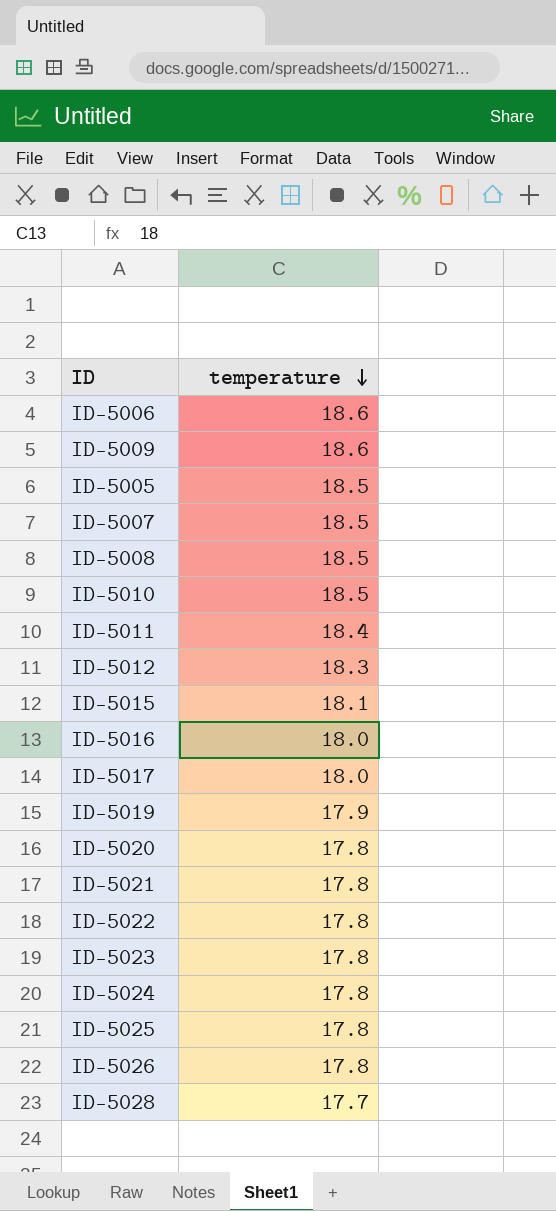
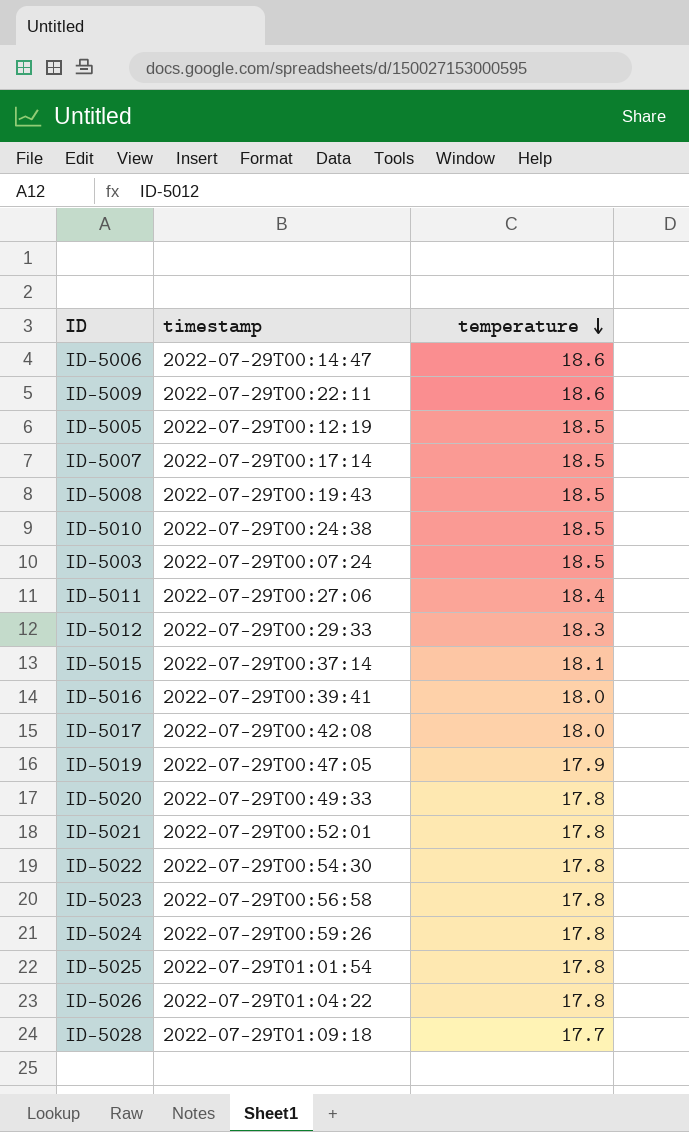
column timestamp | position: none -> 2
row ID-5003: none -> 2022-07-29T00:07:24 | 18.5

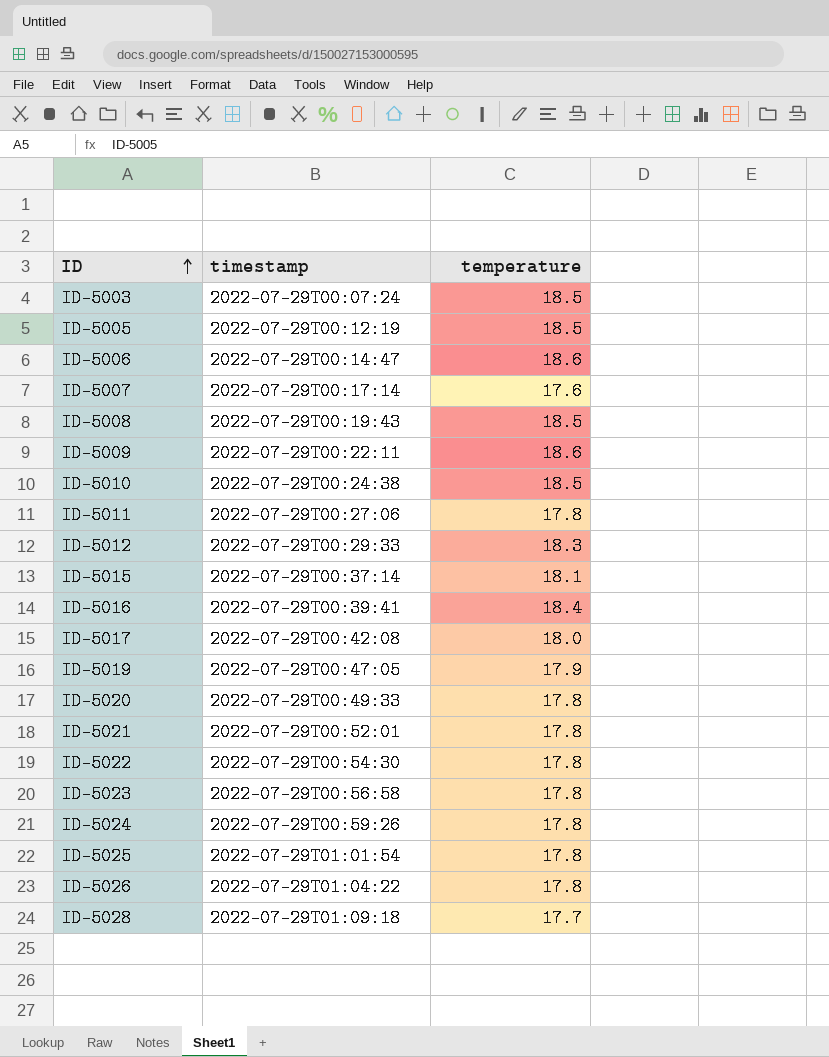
row order: temperature descending -> ID ascending
ID-5007 | temperature: 18.5 -> 17.6
ID-5011 | temperature: 18.4 -> 17.8
ID-5016 | temperature: 18.0 -> 18.4

